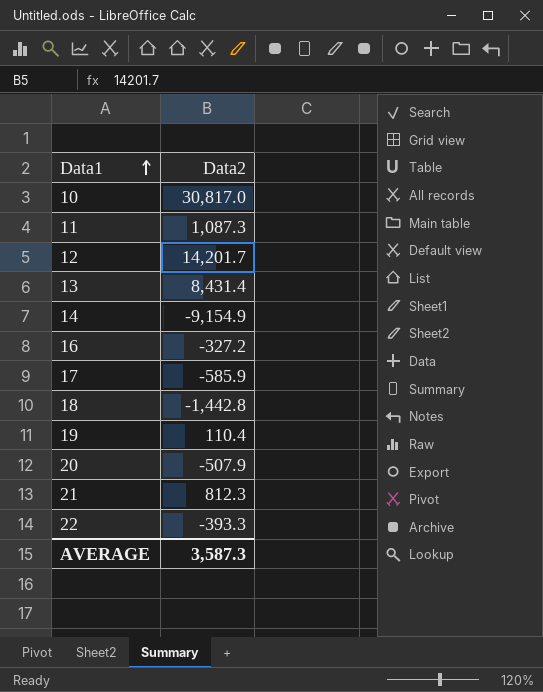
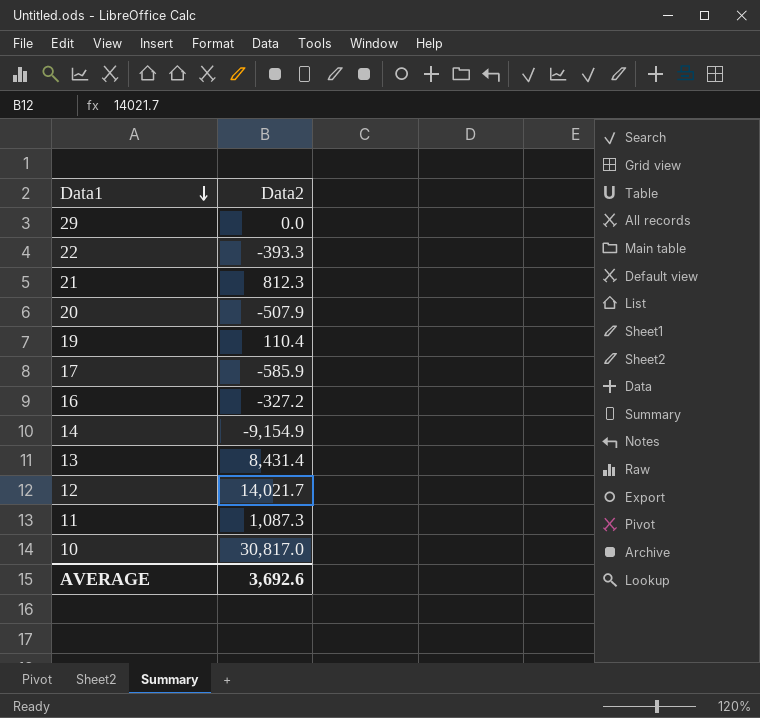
row order: Data1 ascending -> Data1 descending
row 18: -1,442.8 -> none
row 29: none -> 0.0
12 | Data2: 14,201.7 -> 14,021.7
AVERAGE | Data2: 3,587.3 -> 3,692.6

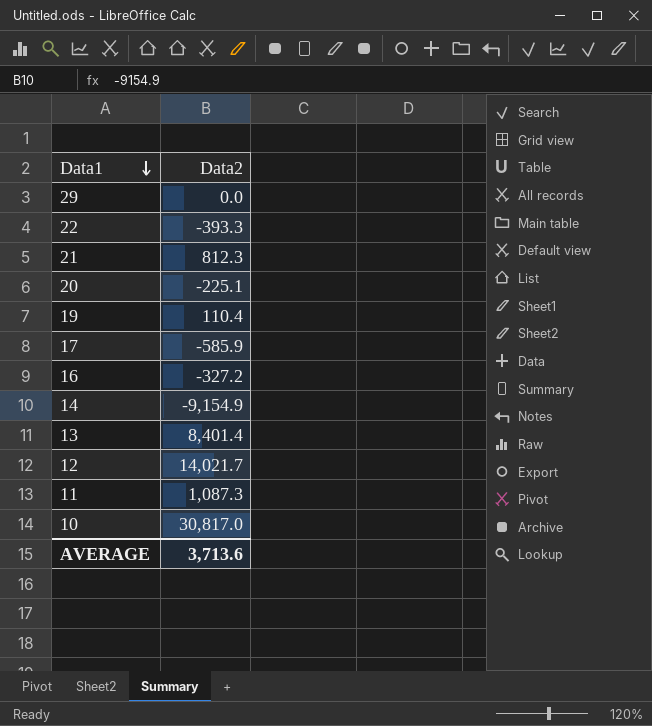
20 | Data2: -507.9 -> -225.1
13 | Data2: 8,431.4 -> 8,401.4
AVERAGE | Data2: 3,692.6 -> 3,713.6

